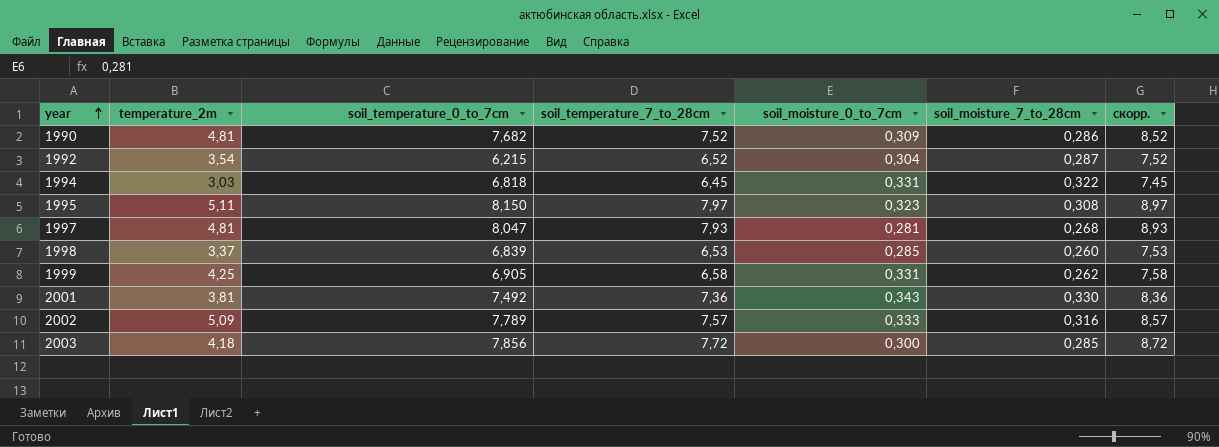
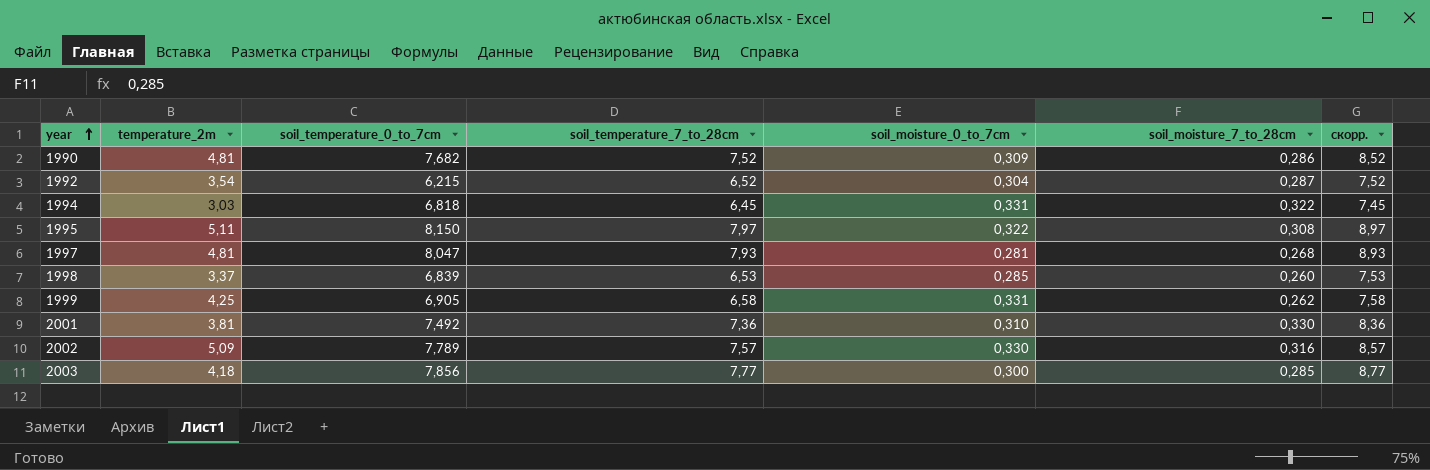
1995 | soil_moisture_0_to_7cm: 0,323 -> 0,322
2001 | soil_moisture_0_to_7cm: 0,343 -> 0,310
2002 | soil_moisture_0_to_7cm: 0,333 -> 0,330
2003 | soil_temperature_7_to_28cm: 7,72 -> 7,77
2003 | скорр.: 8,72 -> 8,77

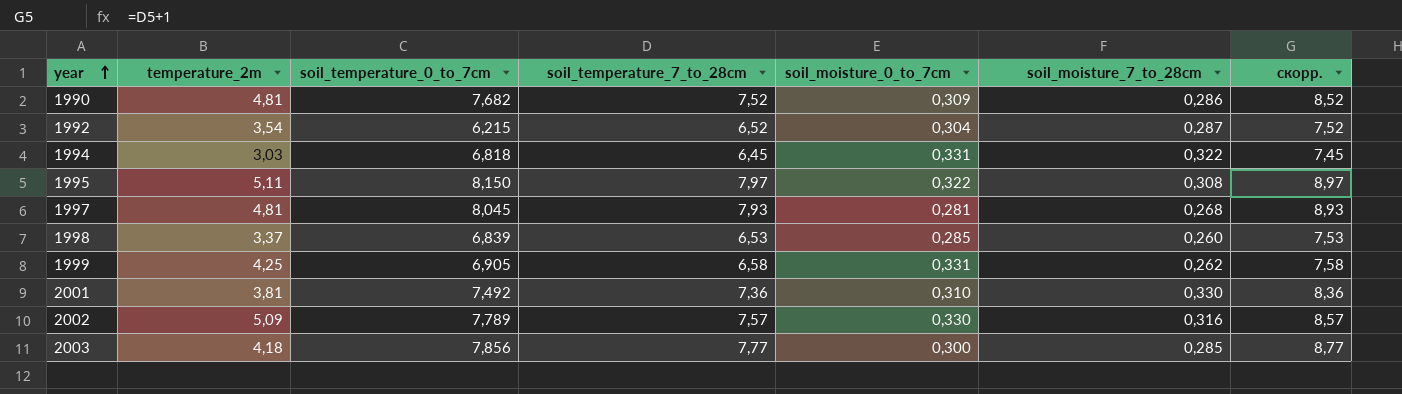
1997 | soil_temperature_0_to_7cm: 8,047 -> 8,045

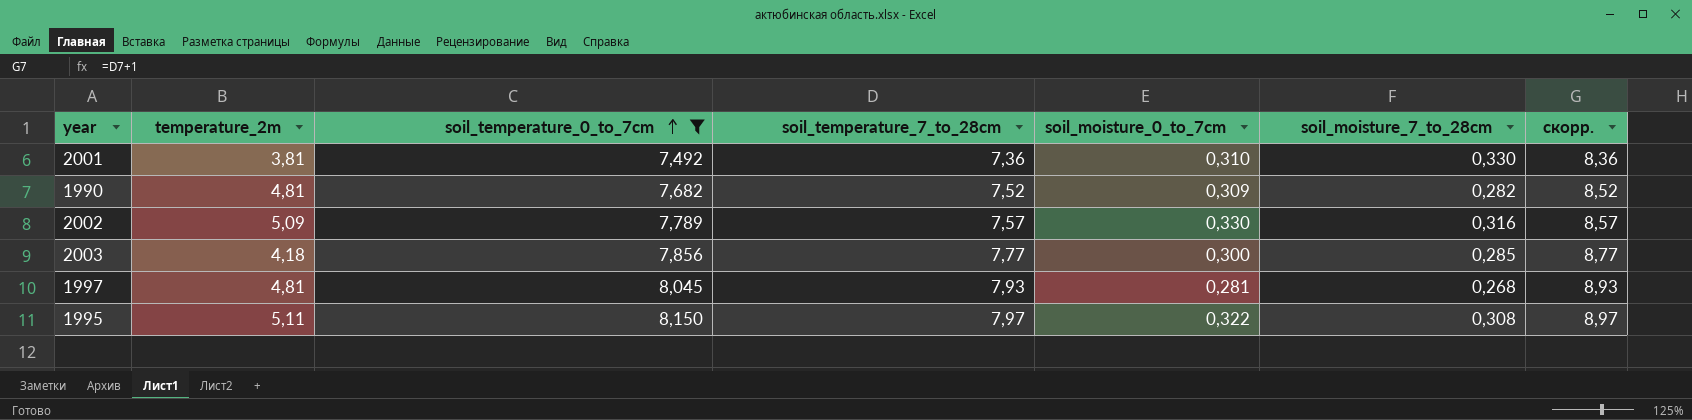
filter: none -> soil_temperature_0_to_7cm >= 7,492
row order: year ascending -> soil_temperature_0_to_7cm ascending
1990 | soil_moisture_7_to_28cm: 0,286 -> 0,282

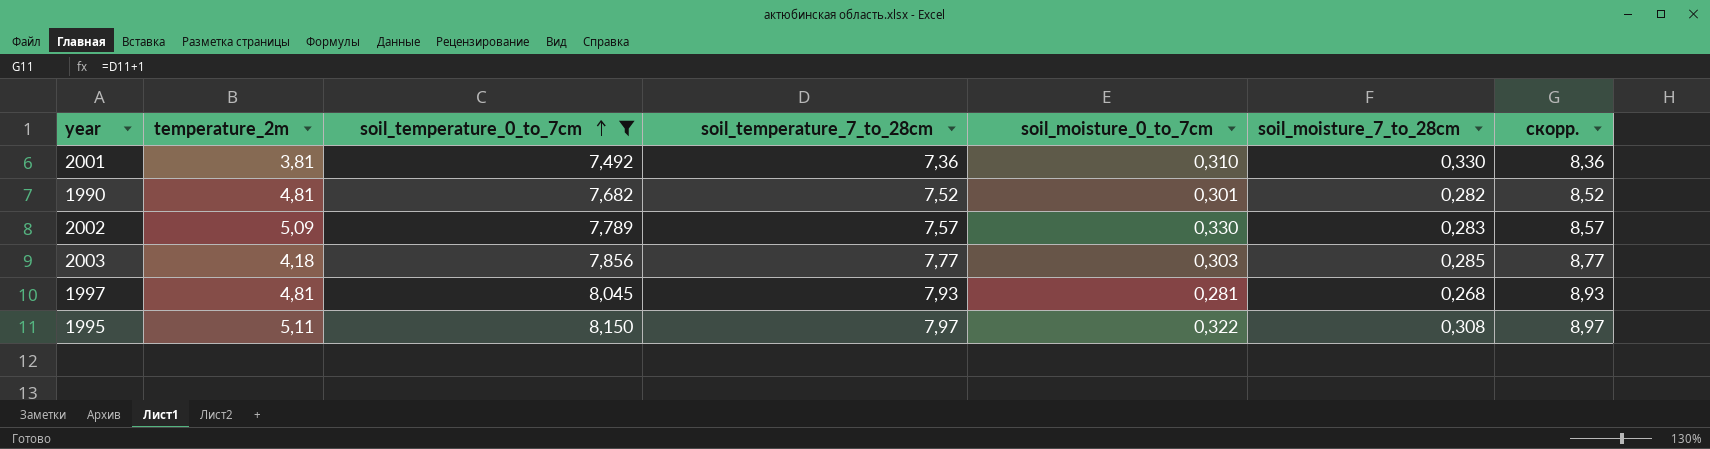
1990 | soil_moisture_0_to_7cm: 0,309 -> 0,301
2002 | soil_moisture_7_to_28cm: 0,316 -> 0,283
2003 | soil_moisture_0_to_7cm: 0,300 -> 0,303

